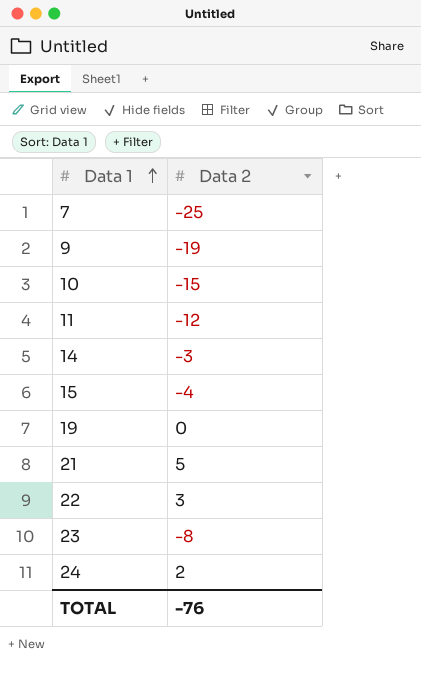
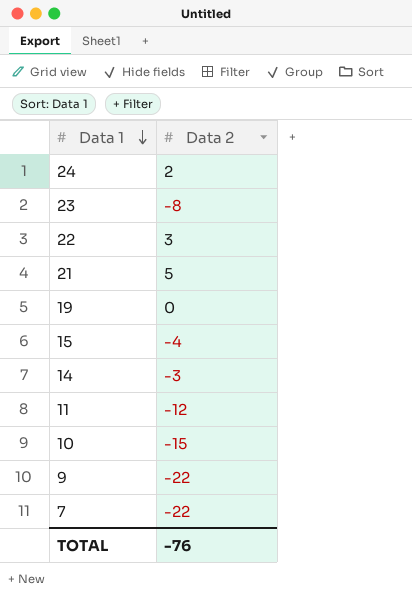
row order: Data 1 ascending -> Data 1 descending
9 | Data 2: -19 -> -22
7 | Data 2: -25 -> -22

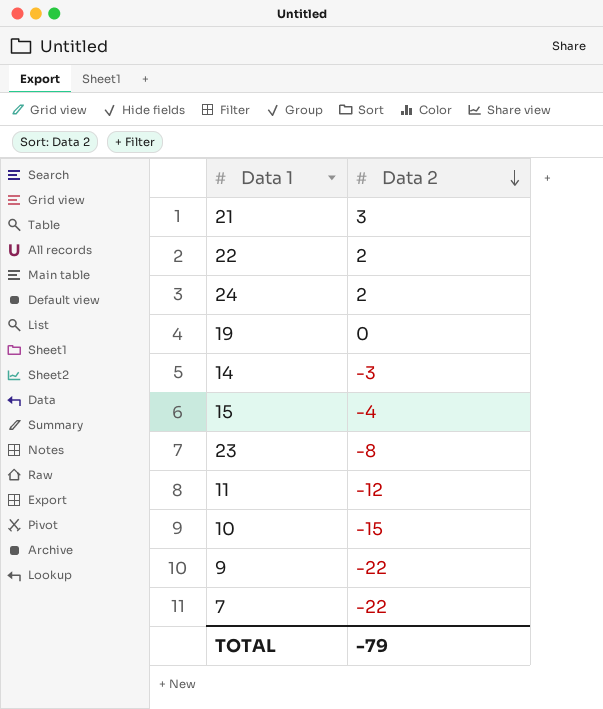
row order: Data 1 descending -> Data 2 descending
21 | Data 2: 5 -> 3
22 | Data 2: 3 -> 2
TOTAL | Data 2: -76 -> -79

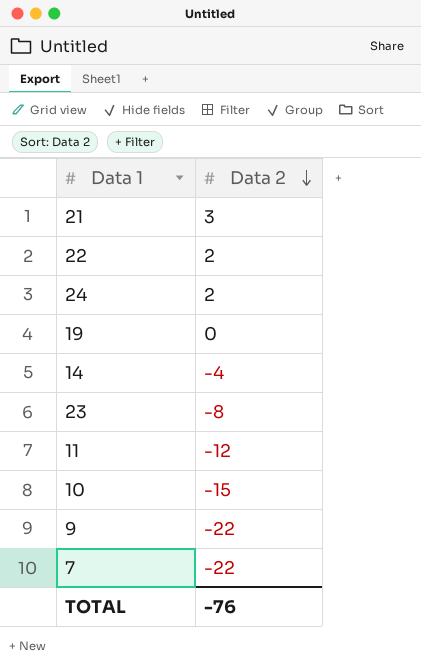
row 15: -4 -> none
14 | Data 2: -3 -> -4
TOTAL | Data 2: -79 -> -76

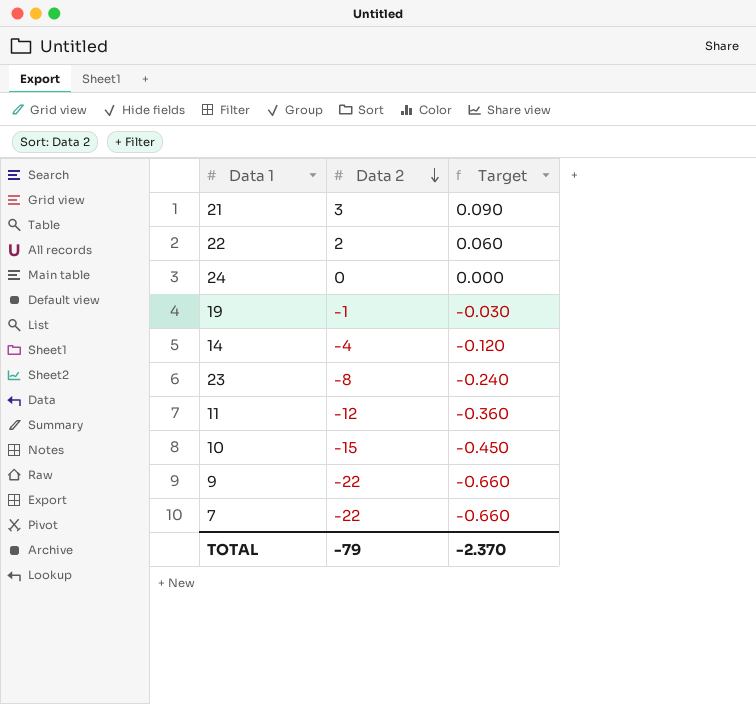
column Target | formula: none -> [Data 2] * 0.03
24 | Data 2: 2 -> 0
19 | Data 2: 0 -> -1
TOTAL | Data 2: -76 -> -79

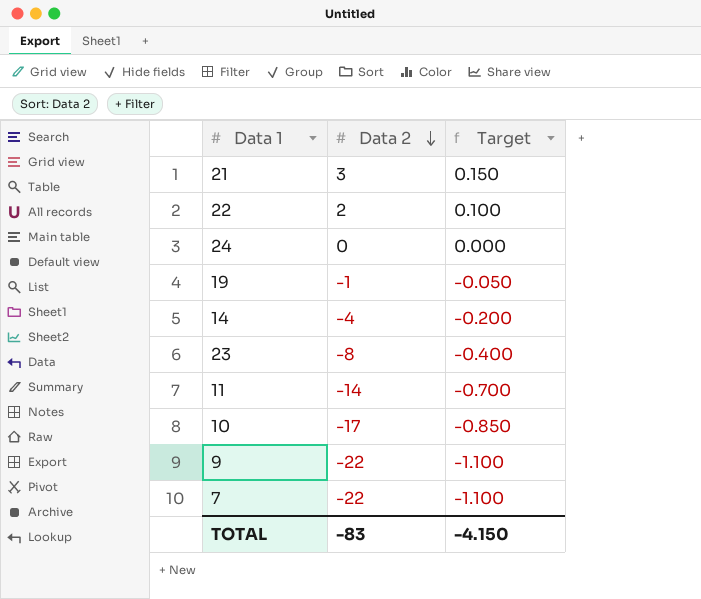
column Target | formula: [Data 2] * 0.03 -> [Data 2] * 0.05
11 | Data 2: -12 -> -14
10 | Data 2: -15 -> -17
TOTAL | Data 2: -79 -> -83
TOTAL | Target: -2.370 -> -4.150

